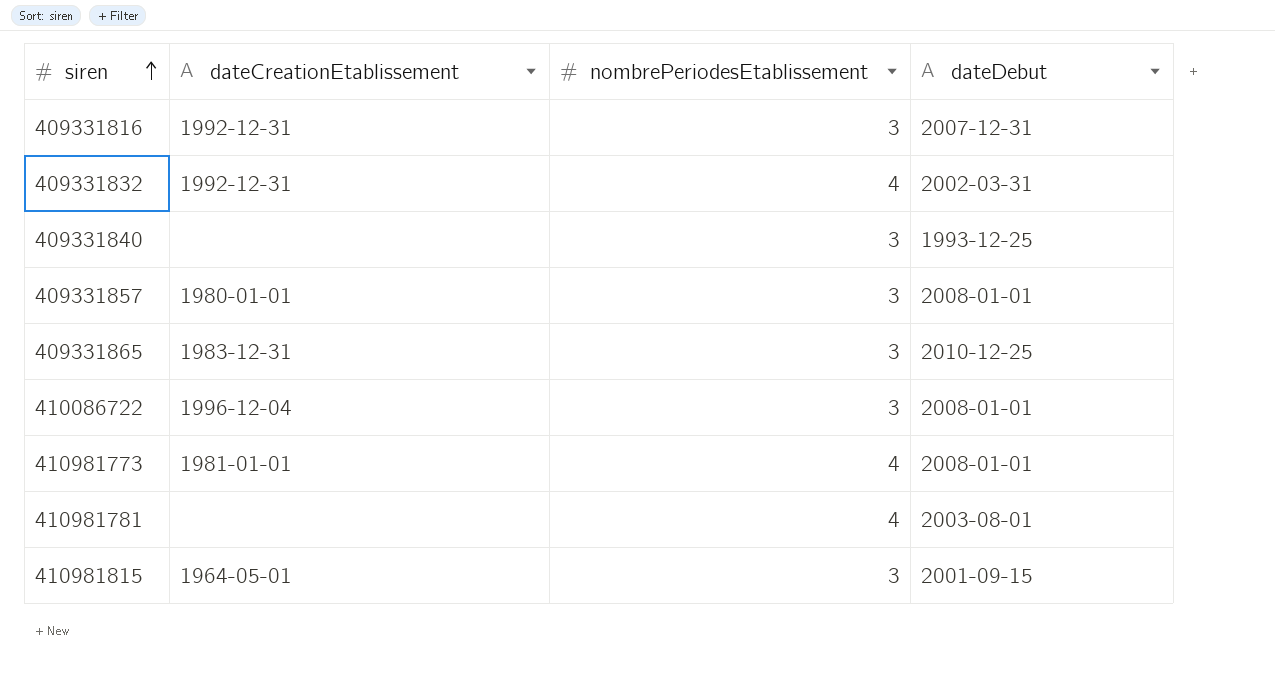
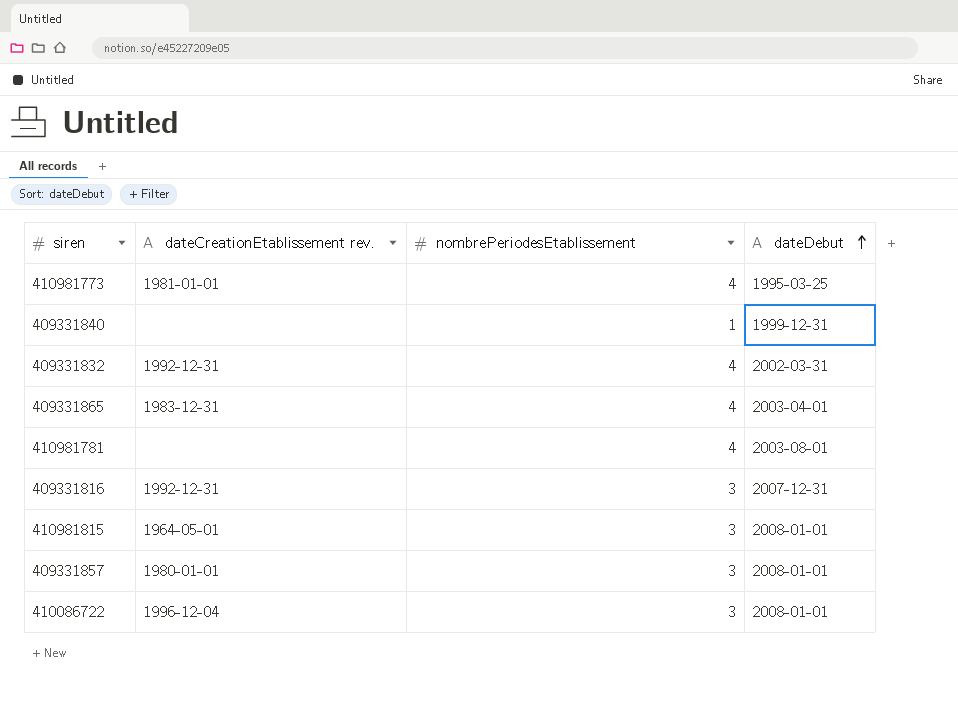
row order: siren ascending -> dateDebut ascending
column name: dateCreationEtablissement -> dateCreationEtablissement rev.
410981773 | dateDebut: 2008-01-01 -> 1995-03-25
409331840 | nombrePeriodesEtablissement: 3 -> 1
409331840 | dateDebut: 1993-12-25 -> 1999-12-31
409331865 | nombrePeriodesEtablissement: 3 -> 4
409331865 | dateDebut: 2010-12-25 -> 2003-04-01
410981815 | dateDebut: 2001-09-15 -> 2008-01-01

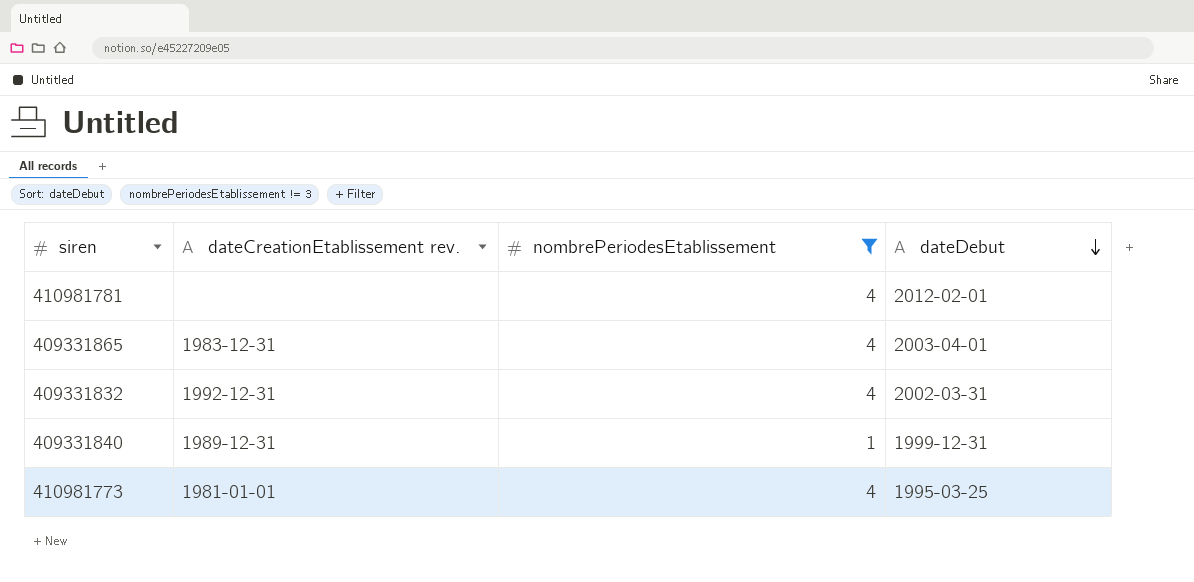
filter: none -> nombrePeriodesEtablissement != 3
row order: dateDebut ascending -> dateDebut descending
410981781 | dateDebut: 2003-08-01 -> 2012-02-01
409331840 | dateCreationEtablissement rev.: none -> 1989-12-31

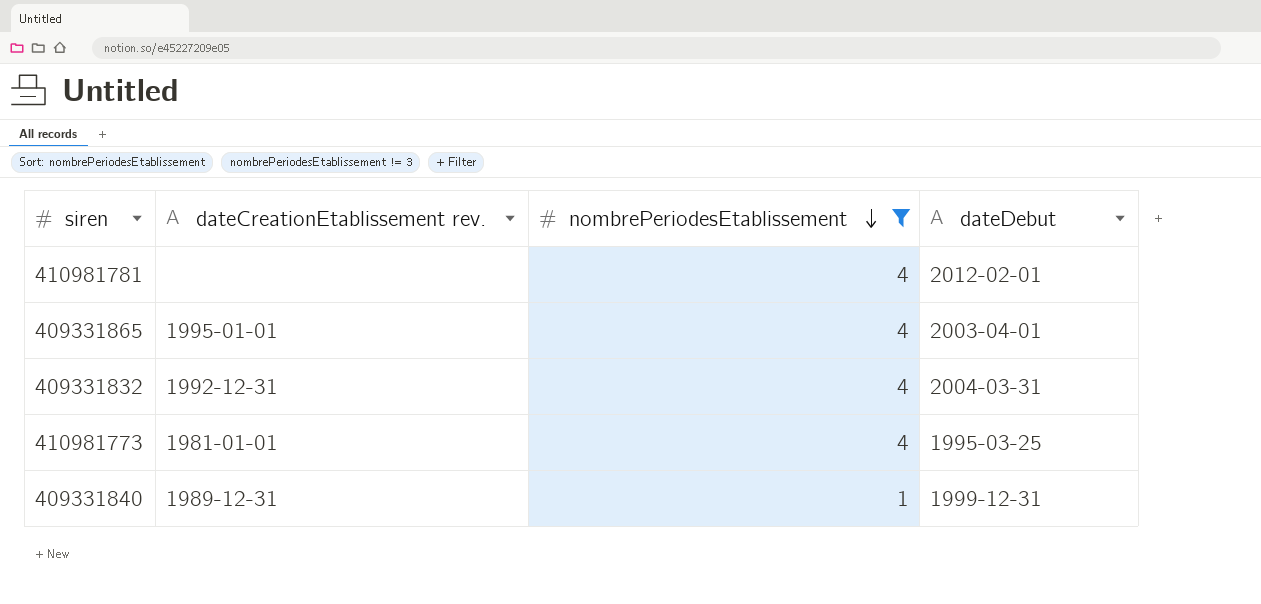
row order: dateDebut descending -> nombrePeriodesEtablissement descending
409331865 | dateCreationEtablissement rev.: 1983-12-31 -> 1995-01-01
409331832 | dateDebut: 2002-03-31 -> 2004-03-31

